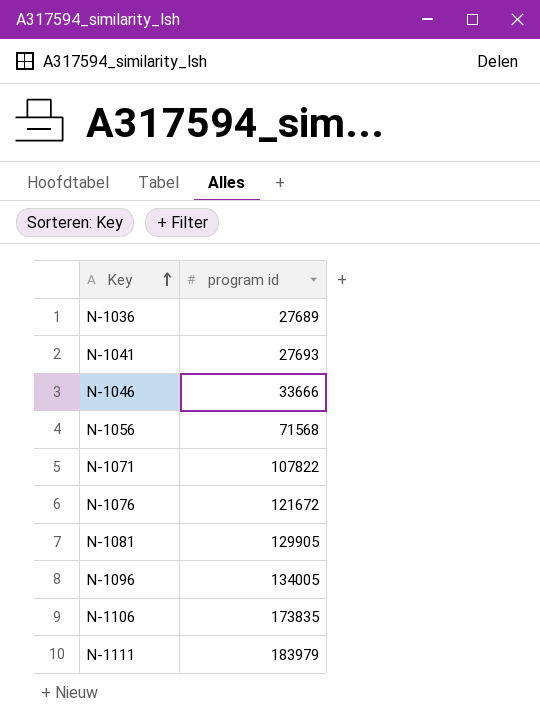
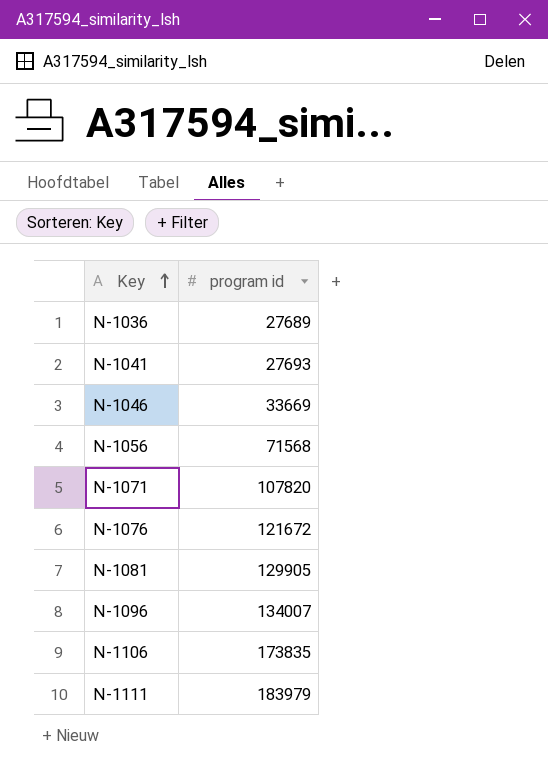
N-1046 | program id: 33666 -> 33669
N-1071 | program id: 107822 -> 107820
N-1096 | program id: 134005 -> 134007

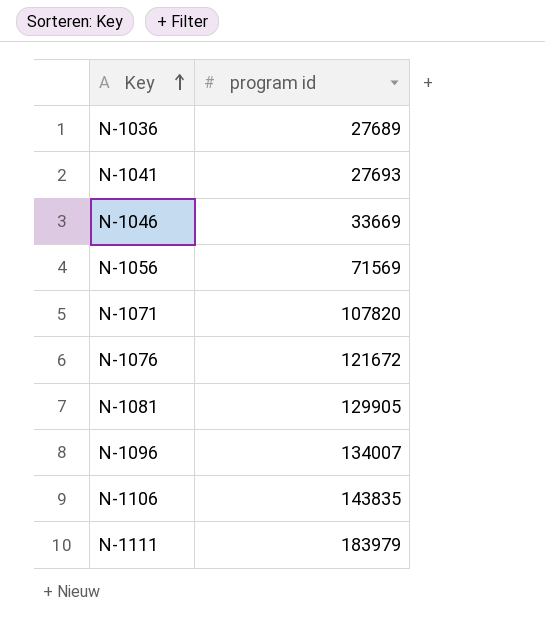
N-1056 | program id: 71568 -> 71569
N-1106 | program id: 173835 -> 143835

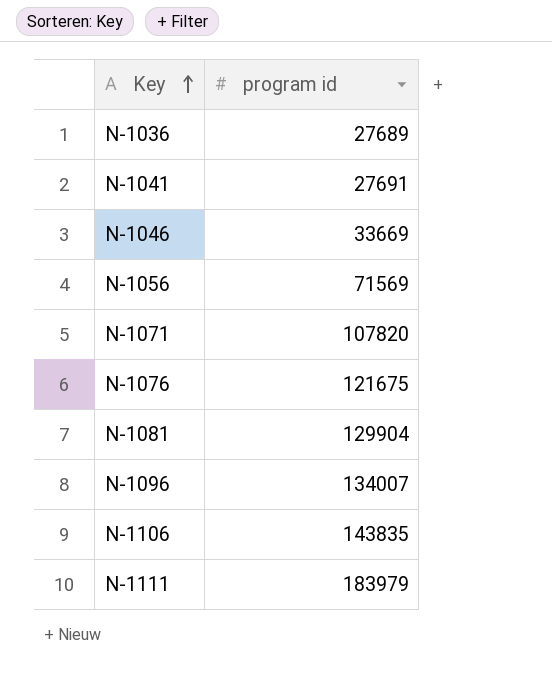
N-1041 | program id: 27693 -> 27691
N-1076 | program id: 121672 -> 121675
N-1081 | program id: 129905 -> 129904

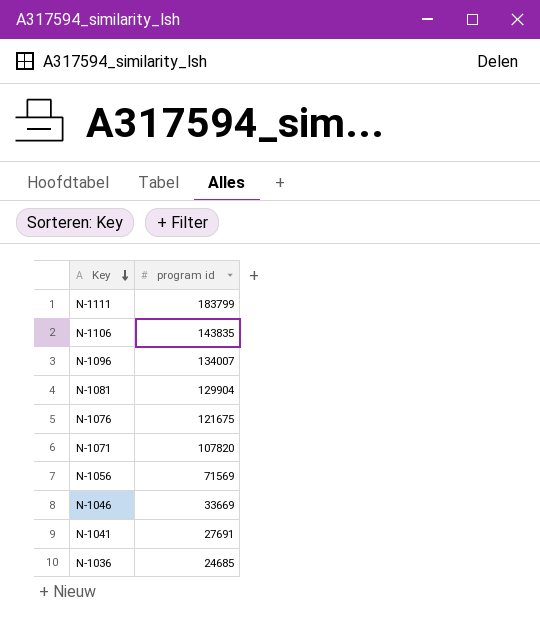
row order: Key ascending -> Key descending
N-1111 | program id: 183979 -> 183799
N-1036 | program id: 27689 -> 24685

